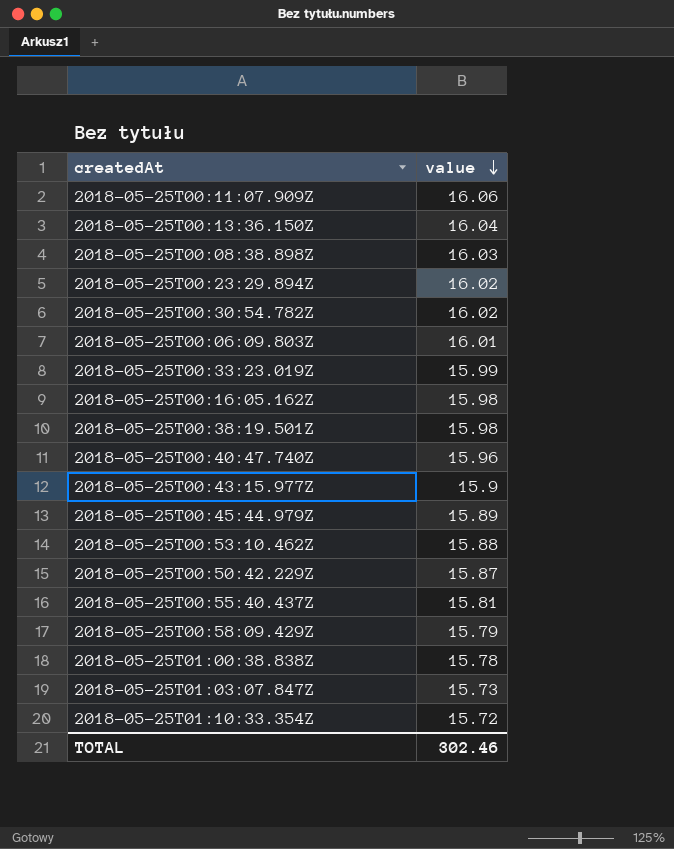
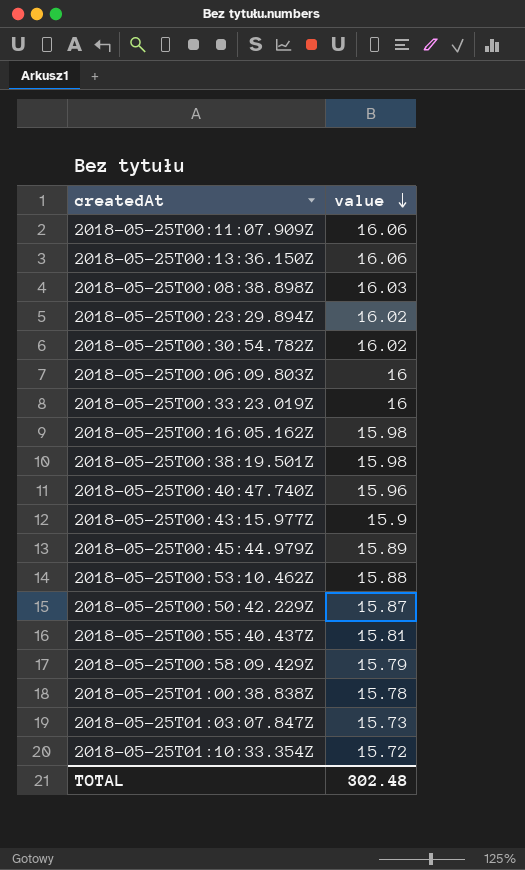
2018-05-25T00:13:36.150Z | value: 16.04 -> 16.06
2018-05-25T00:06:09.803Z | value: 16.01 -> 16
2018-05-25T00:33:23.019Z | value: 15.99 -> 16
TOTAL | value: 302.46 -> 302.48

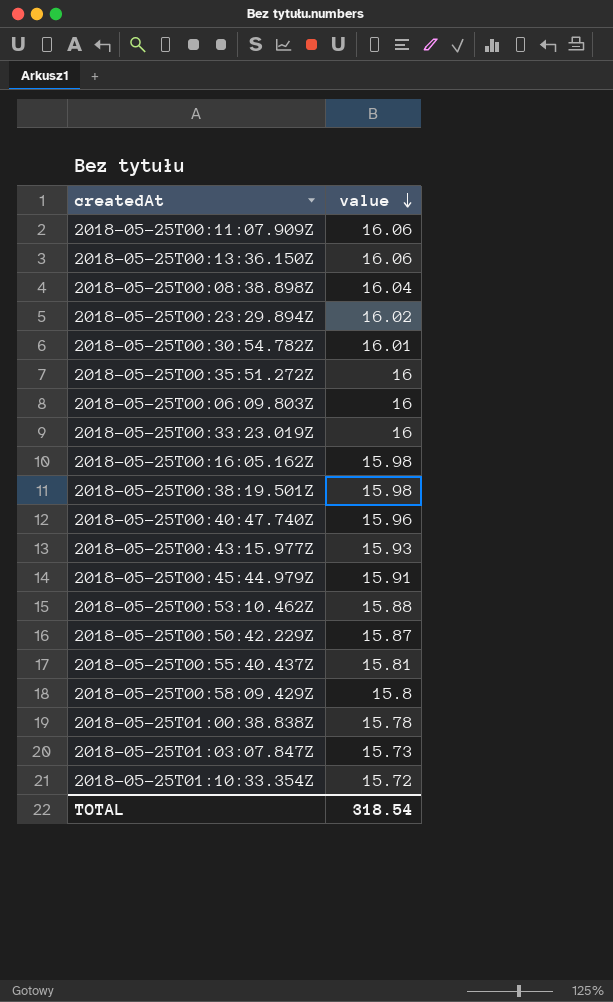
2018-05-25T00:08:38.898Z | value: 16.03 -> 16.04
2018-05-25T00:30:54.782Z | value: 16.02 -> 16.01
row 2018-05-25T00:35:51.272Z: none -> 16
2018-05-25T00:43:15.977Z | value: 15.9 -> 15.93
2018-05-25T00:45:44.979Z | value: 15.89 -> 15.91
2018-05-25T00:58:09.429Z | value: 15.79 -> 15.8
TOTAL | value: 302.48 -> 318.54

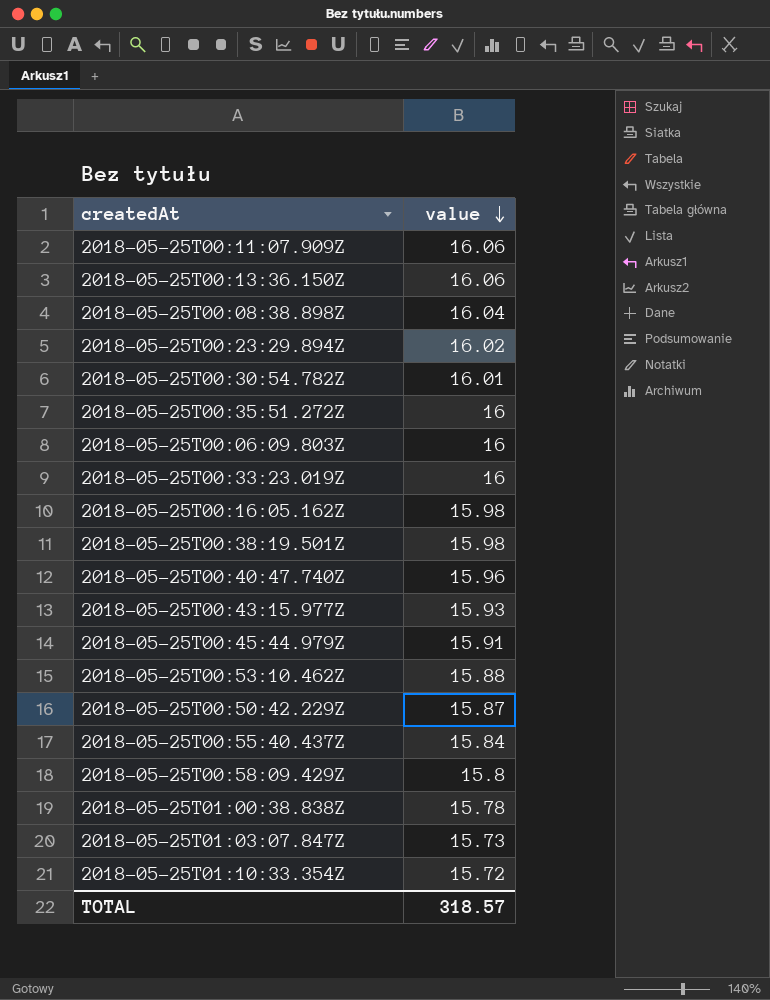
2018-05-25T00:55:40.437Z | value: 15.81 -> 15.84
TOTAL | value: 318.54 -> 318.57

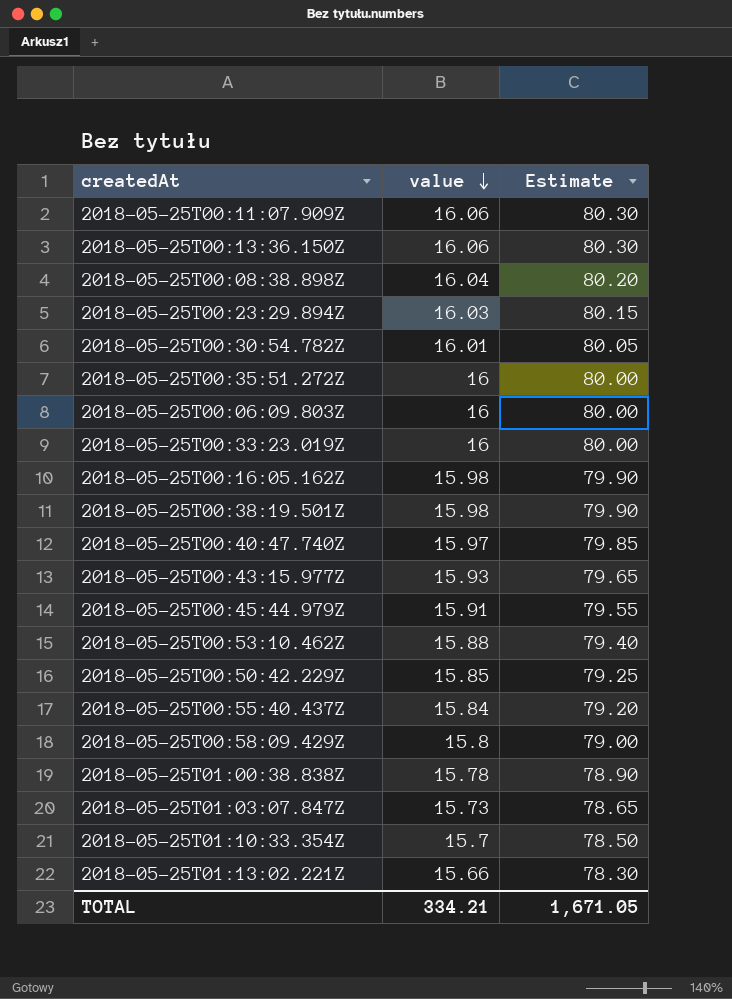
column Estimate | formula: none -> [value] * 5
2018-05-25T00:23:29.894Z | value: 16.02 -> 16.03
2018-05-25T00:40:47.740Z | value: 15.96 -> 15.97
2018-05-25T00:50:42.229Z | value: 15.87 -> 15.85
2018-05-25T01:10:33.354Z | value: 15.72 -> 15.7
row 2018-05-25T01:13:02.221Z: none -> 15.66 | 78.30
TOTAL | value: 318.57 -> 334.21

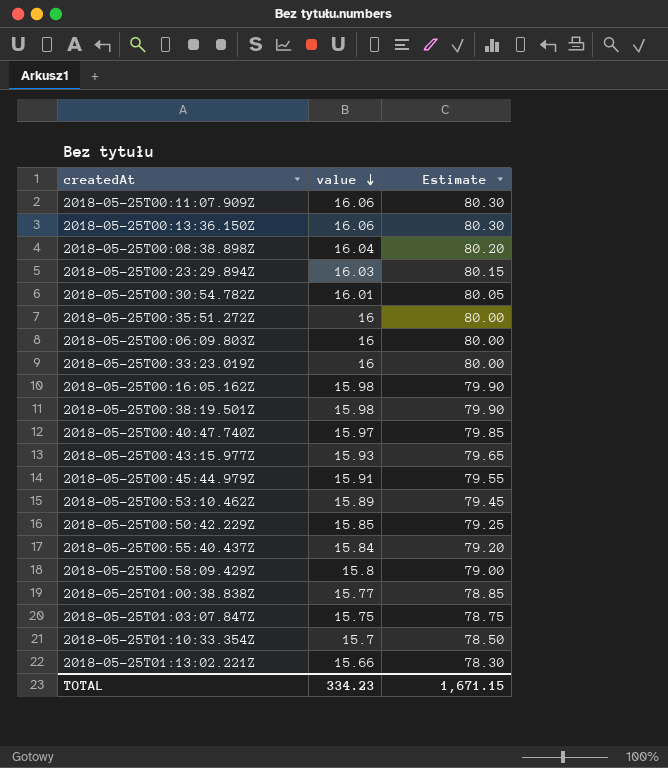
2018-05-25T00:53:10.462Z | value: 15.88 -> 15.89
2018-05-25T00:53:10.462Z | Estimate: 79.40 -> 79.45
2018-05-25T01:00:38.838Z | value: 15.78 -> 15.77
2018-05-25T01:00:38.838Z | Estimate: 78.90 -> 78.85
2018-05-25T01:03:07.847Z | value: 15.73 -> 15.75
2018-05-25T01:03:07.847Z | Estimate: 78.65 -> 78.75
TOTAL | value: 334.21 -> 334.23
TOTAL | Estimate: 1,671.05 -> 1,671.15

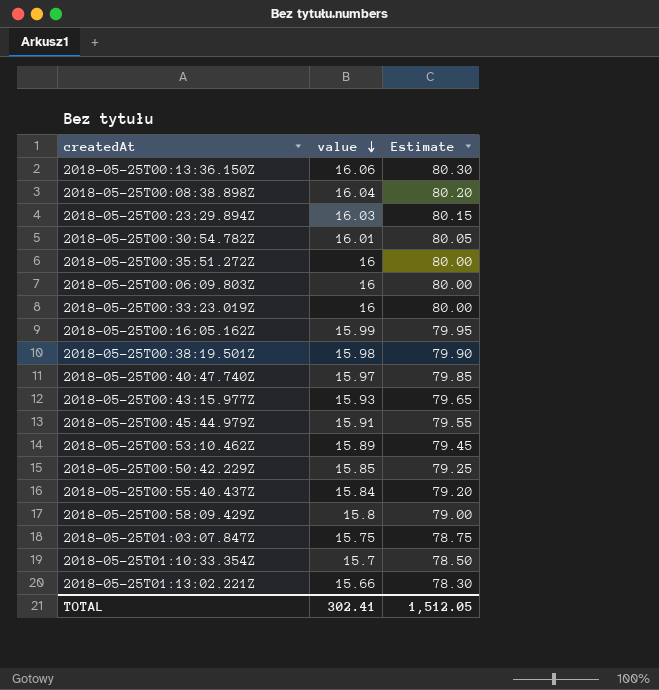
row 2018-05-25T00:11:07.909Z: 16.06 | 80.30 -> none
row 2018-05-25T01:00:38.838Z: 15.77 | 78.85 -> none
2018-05-25T00:16:05.162Z | value: 15.98 -> 15.99
2018-05-25T00:16:05.162Z | Estimate: 79.90 -> 79.95
TOTAL | value: 334.23 -> 302.41
TOTAL | Estimate: 1,671.15 -> 1,512.05

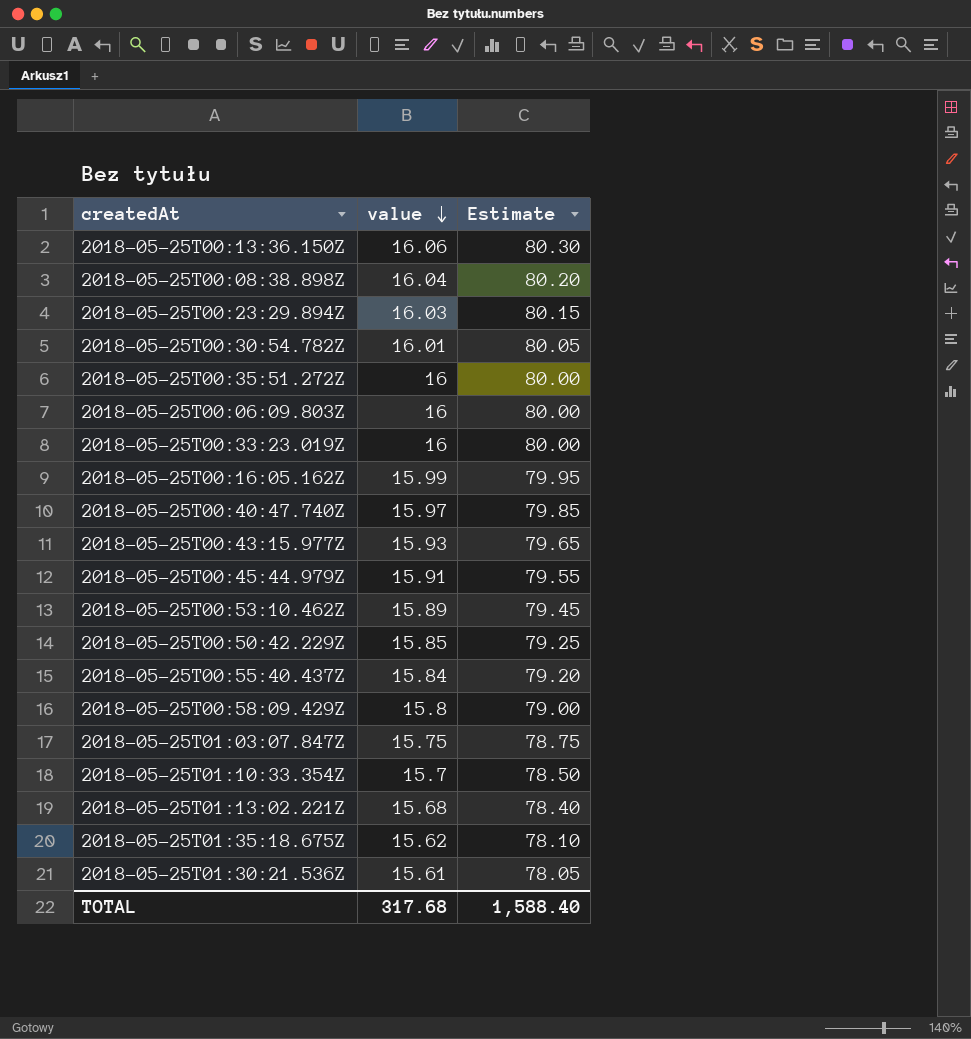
row 2018-05-25T00:38:19.501Z: 15.98 | 79.90 -> none
2018-05-25T01:13:02.221Z | value: 15.66 -> 15.68
2018-05-25T01:13:02.221Z | Estimate: 78.30 -> 78.40
row 2018-05-25T01:35:18.675Z: none -> 15.62 | 78.10
row 2018-05-25T01:30:21.536Z: none -> 15.61 | 78.05
TOTAL | value: 302.41 -> 317.68
TOTAL | Estimate: 1,512.05 -> 1,588.40

